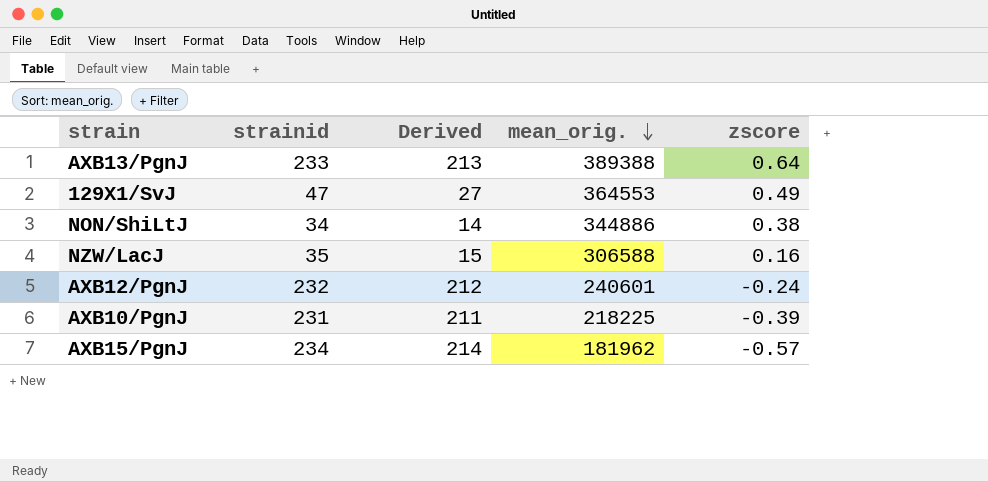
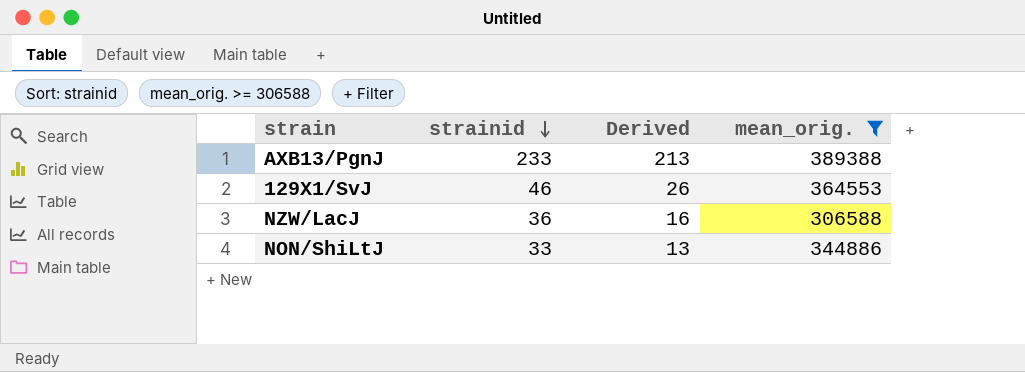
filter: none -> mean_orig. >= 306588
row order: mean_orig. descending -> strainid descending
column zscore | position: 5 -> none
129X1/SvJ | strainid: 47 -> 46
129X1/SvJ | Derived: 27 -> 26
NZW/LacJ | strainid: 35 -> 36
NZW/LacJ | Derived: 15 -> 16
NON/ShiLtJ | strainid: 34 -> 33
NON/ShiLtJ | Derived: 14 -> 13

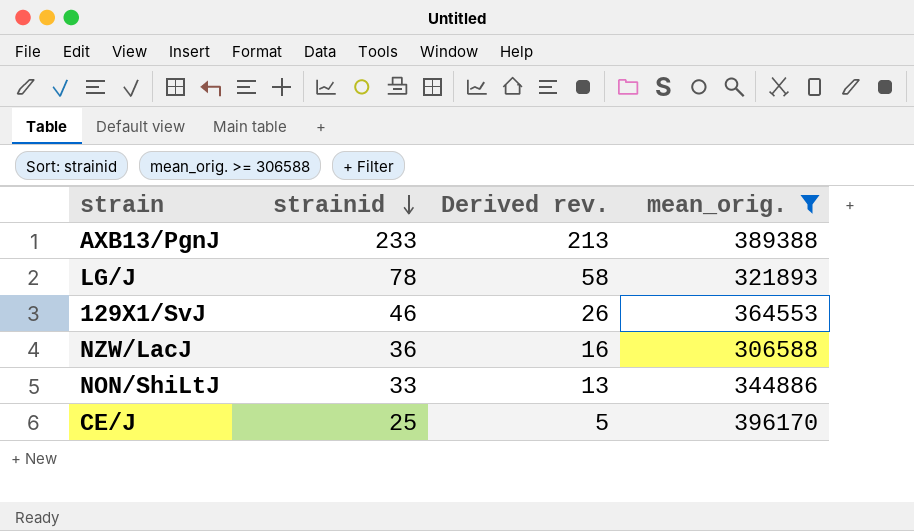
column name: Derived -> Derived rev.
row LG/J: none -> 78 | 58 | 321893
row CE/J: none -> 25 | 5 | 396170

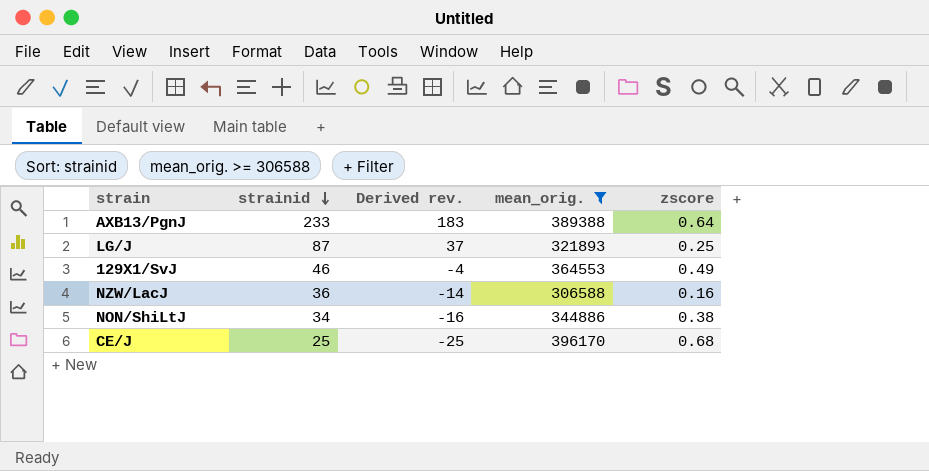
column Derived rev. | formula: [strainid] - 20 -> [strainid] - 50
column zscore | position: none -> 5
LG/J | strainid: 78 -> 87
NON/ShiLtJ | strainid: 33 -> 34

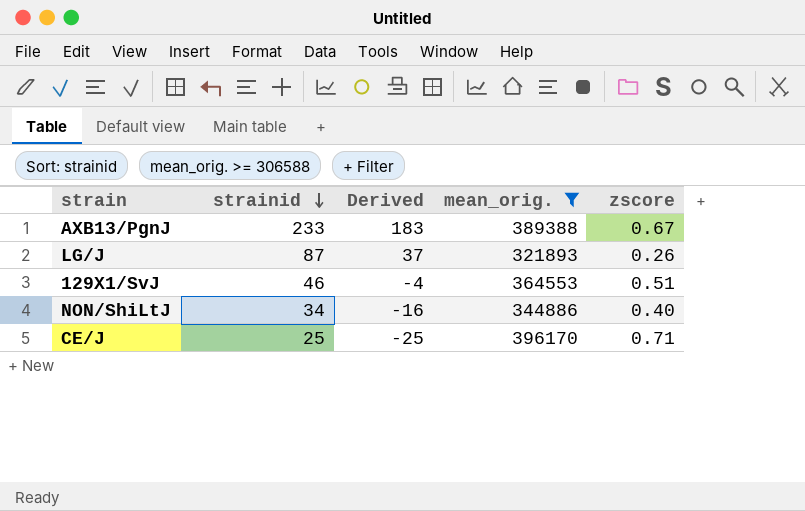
column name: Derived rev. -> Derived
row NZW/LacJ: 36 | -14 | 306588 | 0.16 -> none
AXB13/PgnJ | zscore: 0.64 -> 0.67
LG/J | zscore: 0.25 -> 0.26
129X1/SvJ | zscore: 0.49 -> 0.51
NON/ShiLtJ | zscore: 0.38 -> 0.40
CE/J | zscore: 0.68 -> 0.71

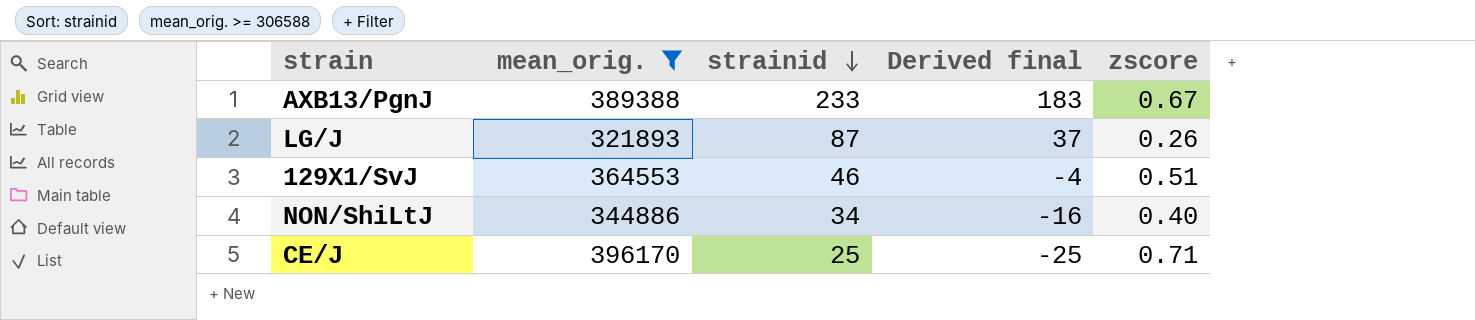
column mean_orig. | position: 4 -> 2
column name: Derived -> Derived final

